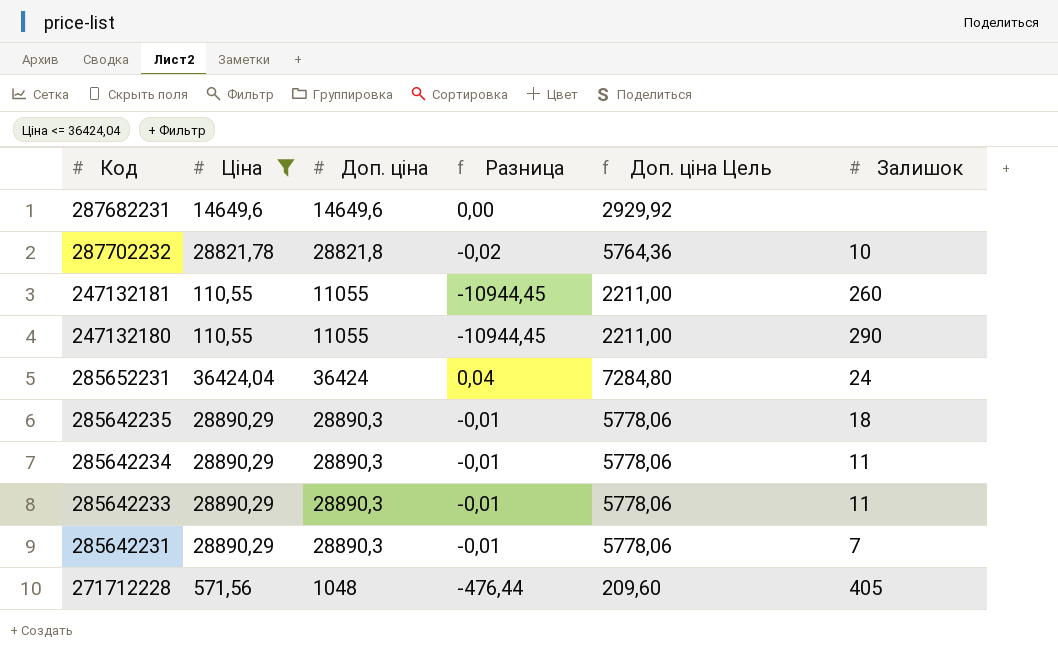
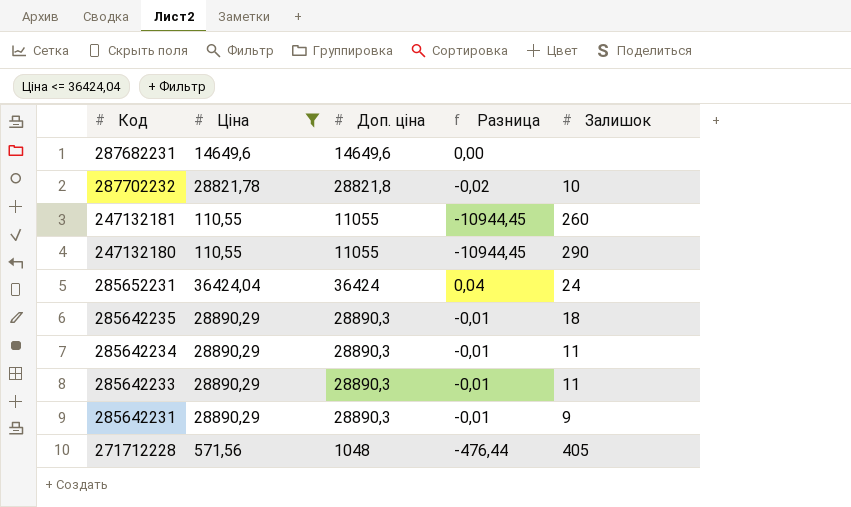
column Доп. ціна Цель | formula: [Доп. ціна] * 0,2 -> none
285642231 | Залишок: 7 -> 9

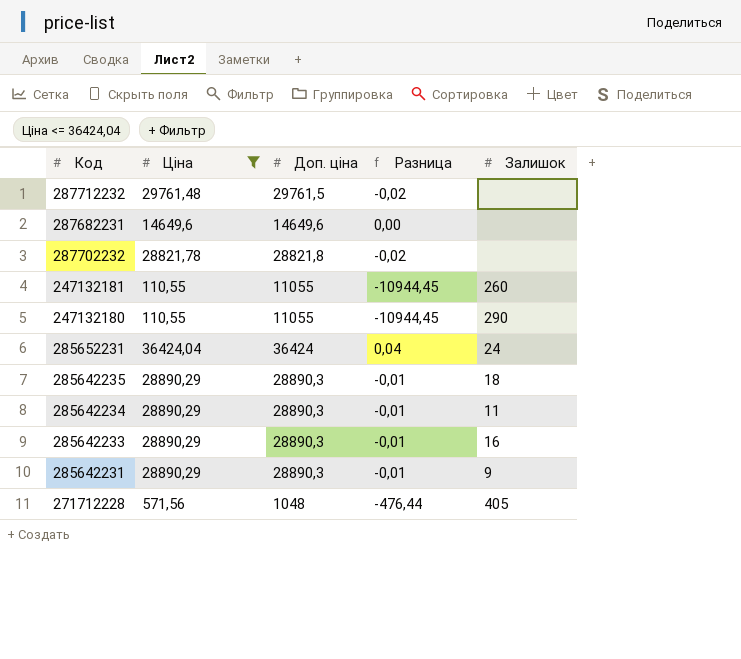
row 287712232: none -> 29761,48 | 29761,5 | -0,02 | none
287702232 | Залишок: 10 -> none
285642233 | Залишок: 11 -> 16

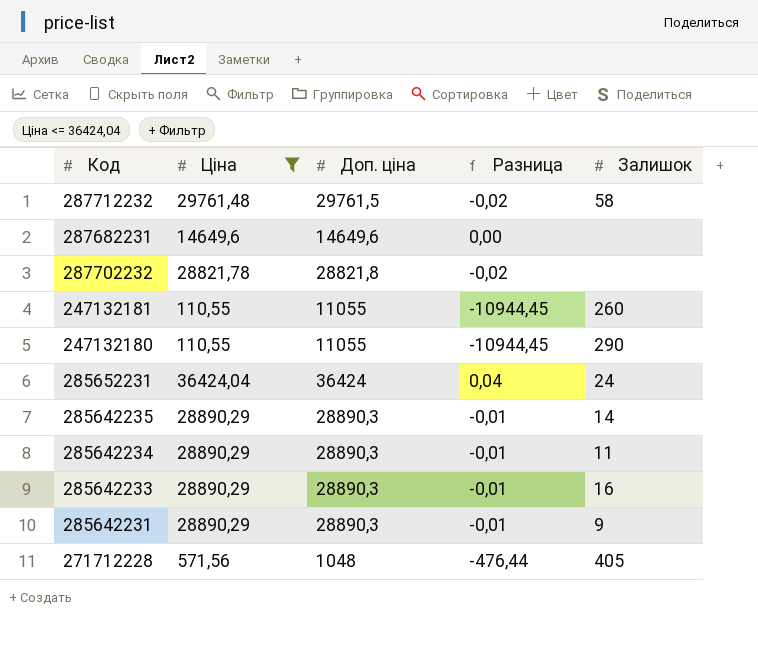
287712232 | Залишок: none -> 58
285642235 | Залишок: 18 -> 14

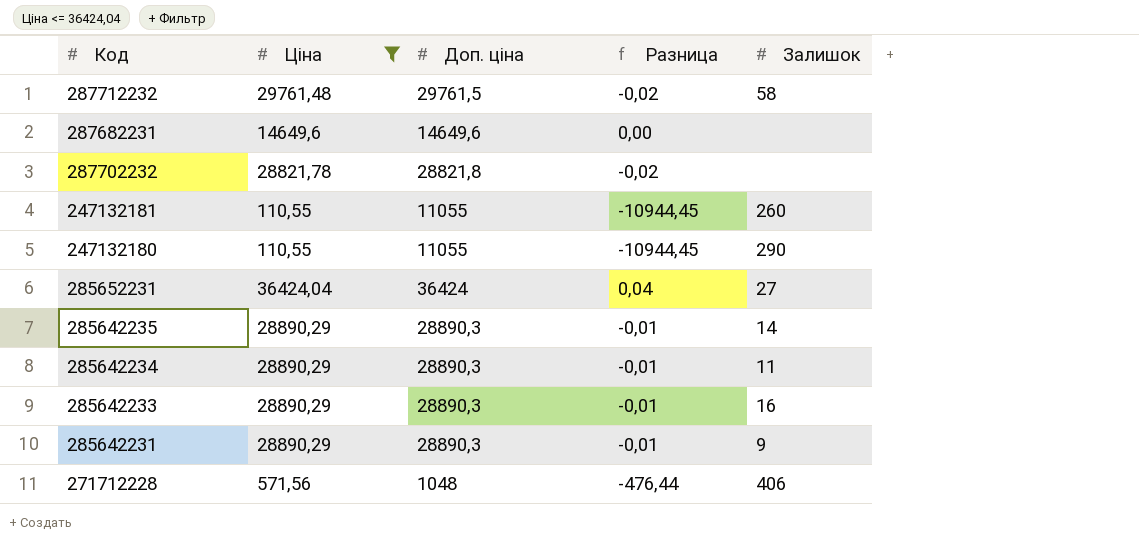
285652231 | Залишок: 24 -> 27
271712228 | Залишок: 405 -> 406

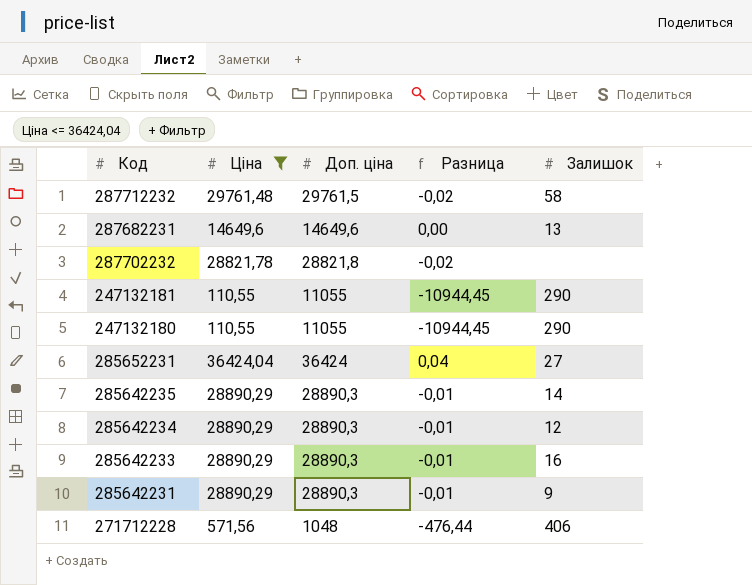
287682231 | Залишок: none -> 13
247132181 | Залишок: 260 -> 290
285642234 | Залишок: 11 -> 12

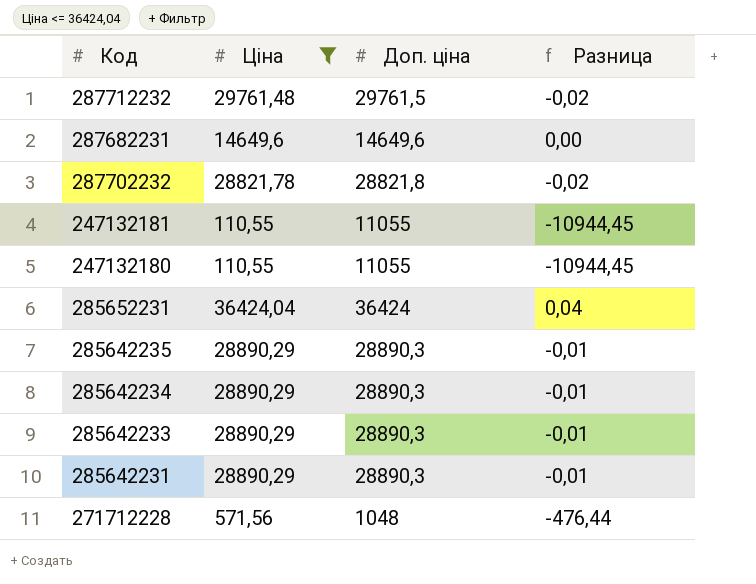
column Залишок | position: 5 -> none

